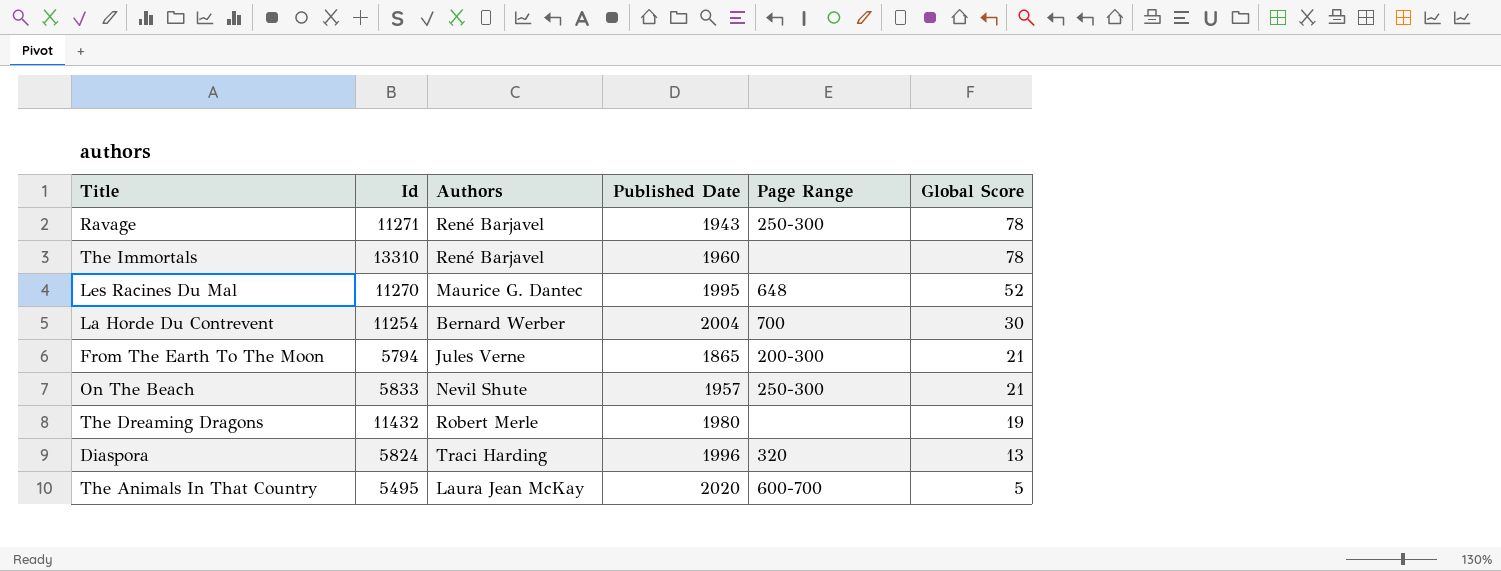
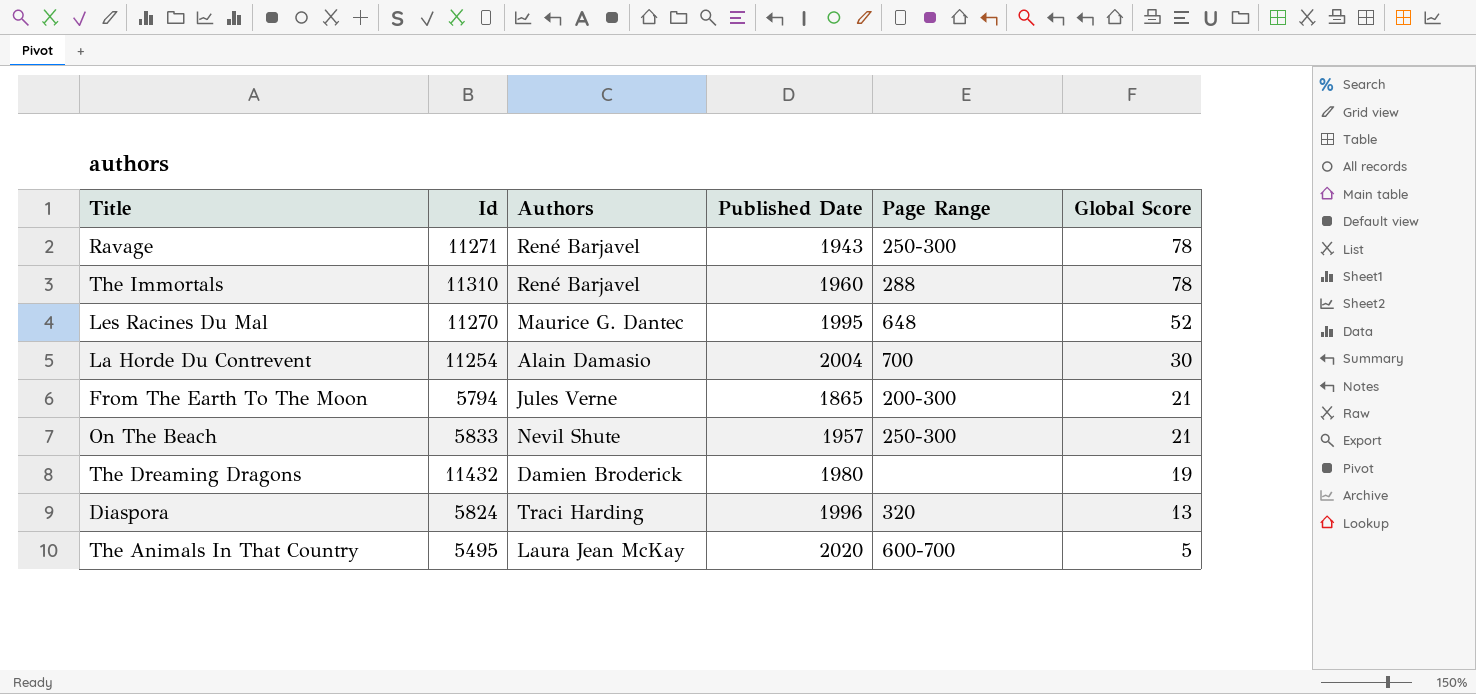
The Immortals | Id: 13310 -> 11310
The Immortals | Page Range: none -> 288
La Horde Du Contrevent | Authors: Bernard Werber -> Alain Damasio
The Dreaming Dragons | Authors: Robert Merle -> Damien Broderick

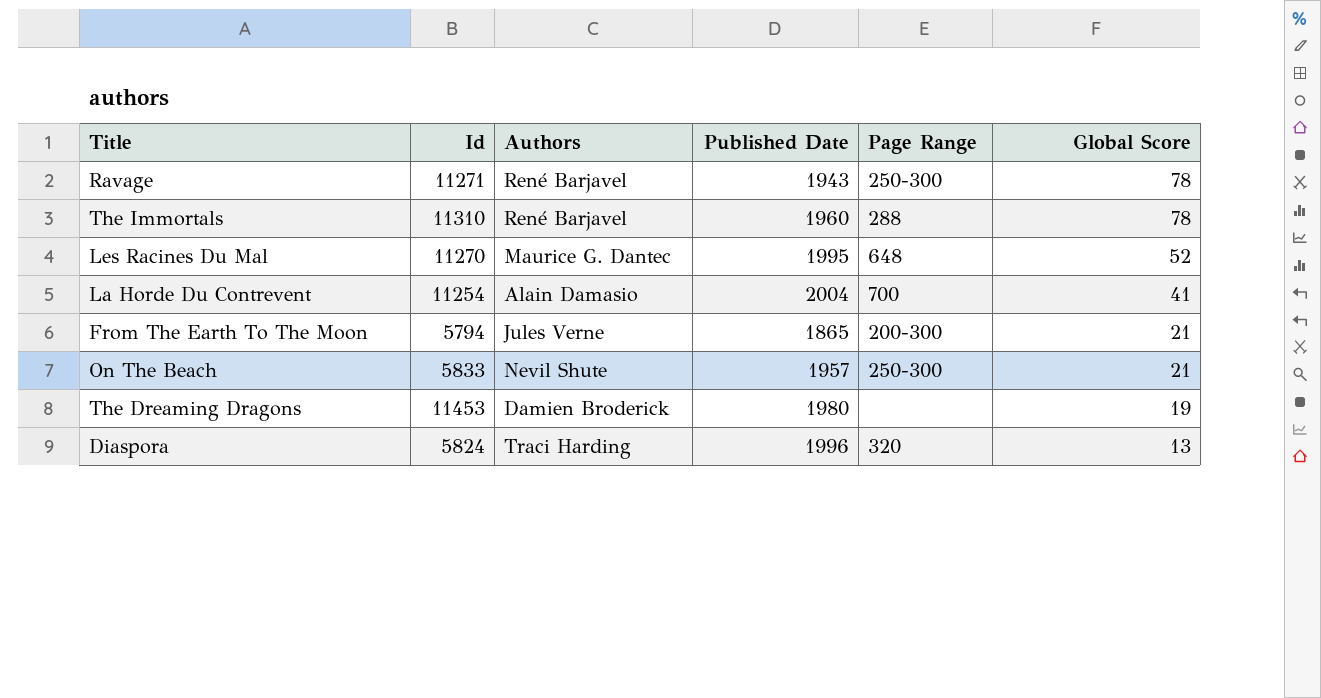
row The Animals In That Country: 5495 | Laura Jean McKay | 2020 | 600-700 | 5 -> none
La Horde Du Contrevent | Global Score: 30 -> 41
The Dreaming Dragons | Id: 11432 -> 11453

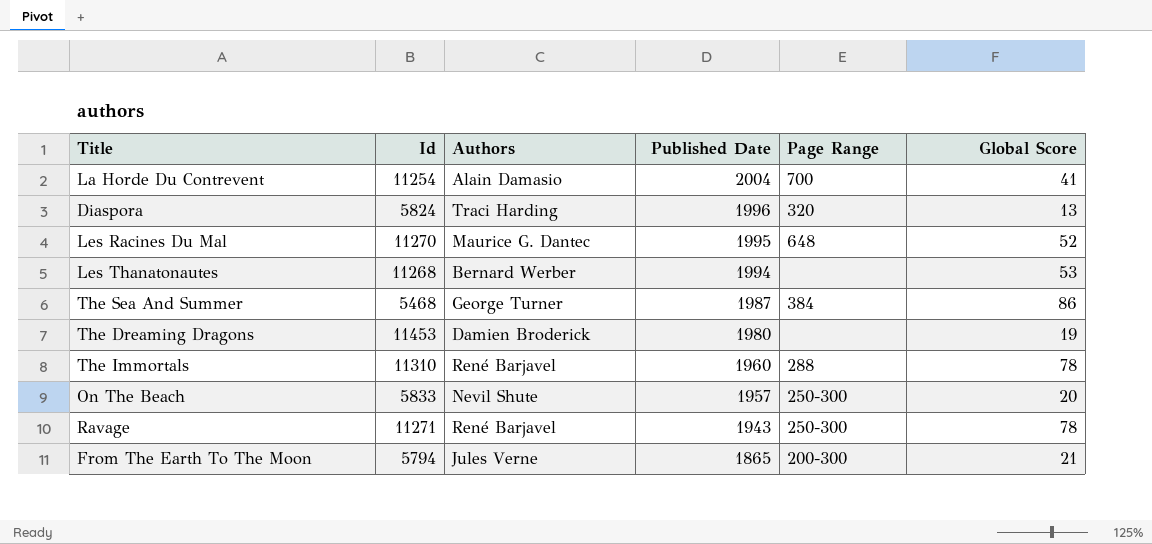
row order: Global Score descending -> Published Date descending
row Les Thanatonautes: none -> 11268 | Bernard Werber | 1994 | none | 53
row The Sea And Summer: none -> 5468 | George Turner | 1987 | 384 | 86
On The Beach | Global Score: 21 -> 20

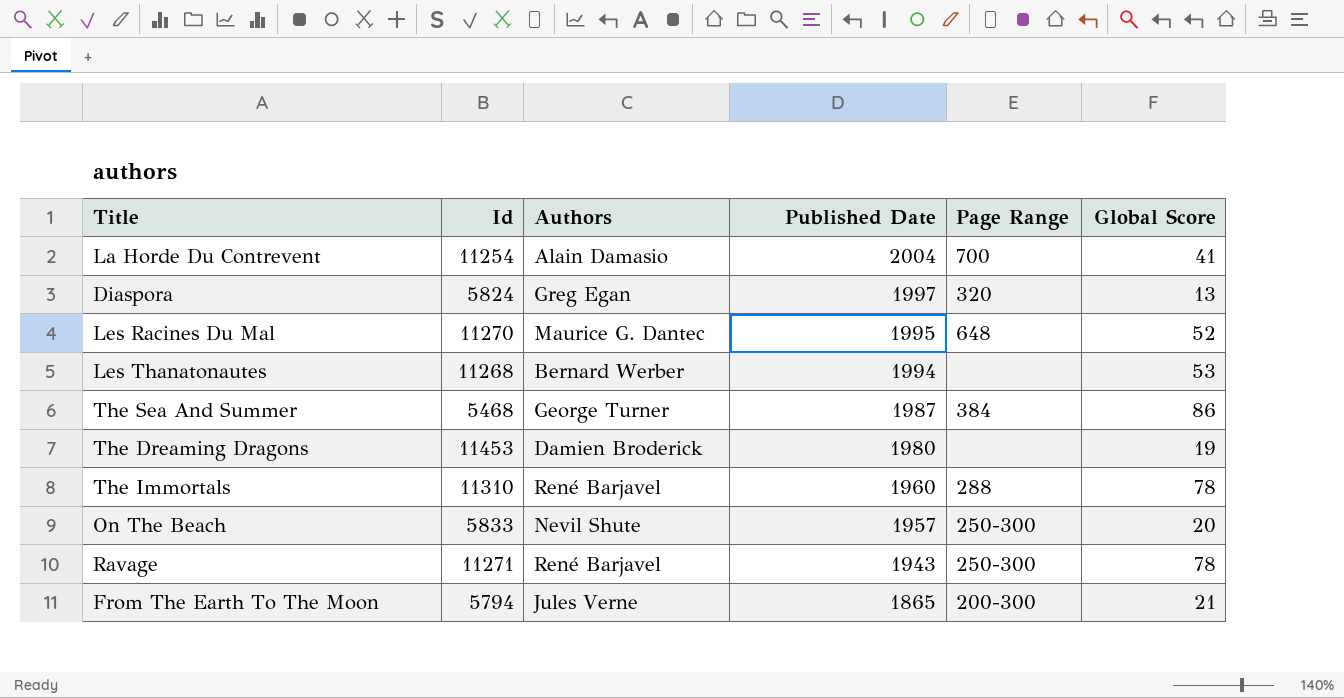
Diaspora | Authors: Traci Harding -> Greg Egan
Diaspora | Published Date: 1996 -> 1997

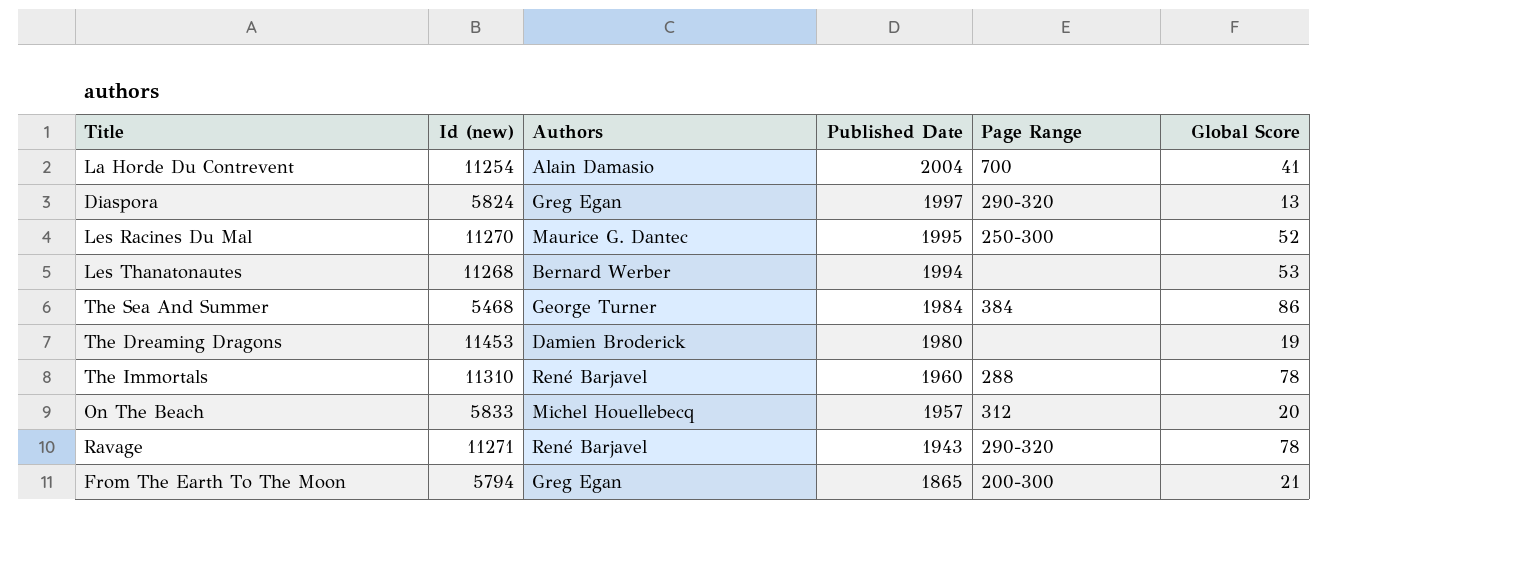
column name: Id -> Id (new)
Diaspora | Page Range: 320 -> 290-320
Les Racines Du Mal | Page Range: 648 -> 250-300
The Sea And Summer | Published Date: 1987 -> 1984
On The Beach | Authors: Nevil Shute -> Michel Houellebecq
On The Beach | Page Range: 250-300 -> 312
Ravage | Page Range: 250-300 -> 290-320
From The Earth To The Moon | Authors: Jules Verne -> Greg Egan

